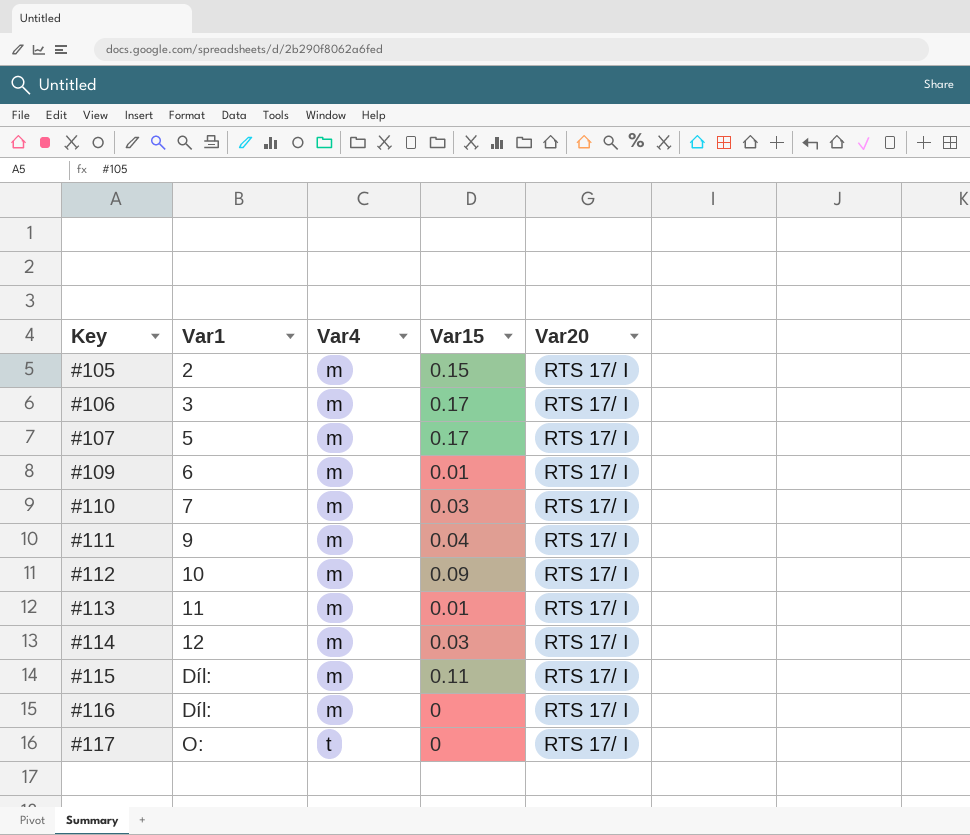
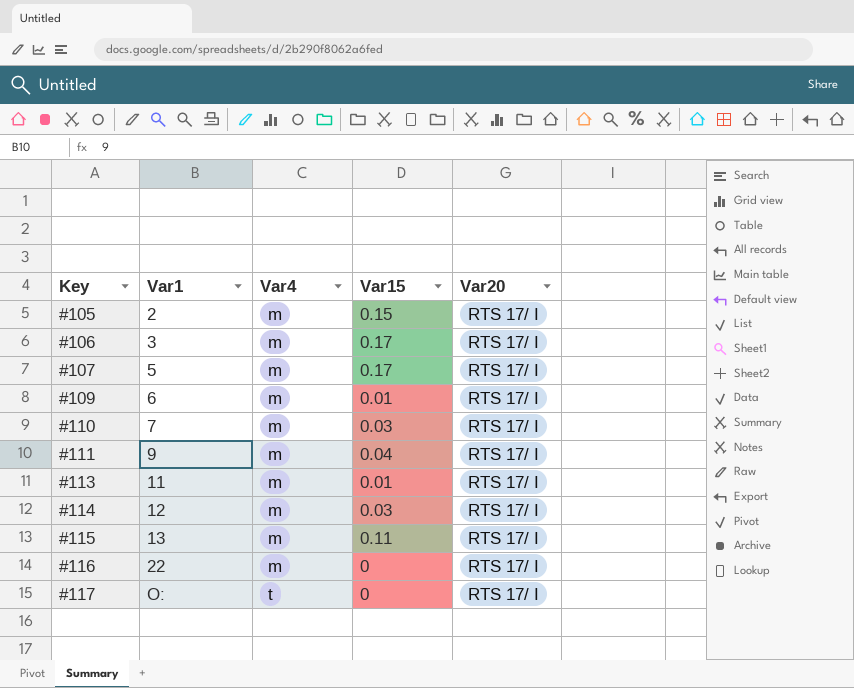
row #112: 10 | m | 0.09 | RTS 17/ I -> none
#115 | Var1: Díl: -> 13
#116 | Var1: Díl: -> 22

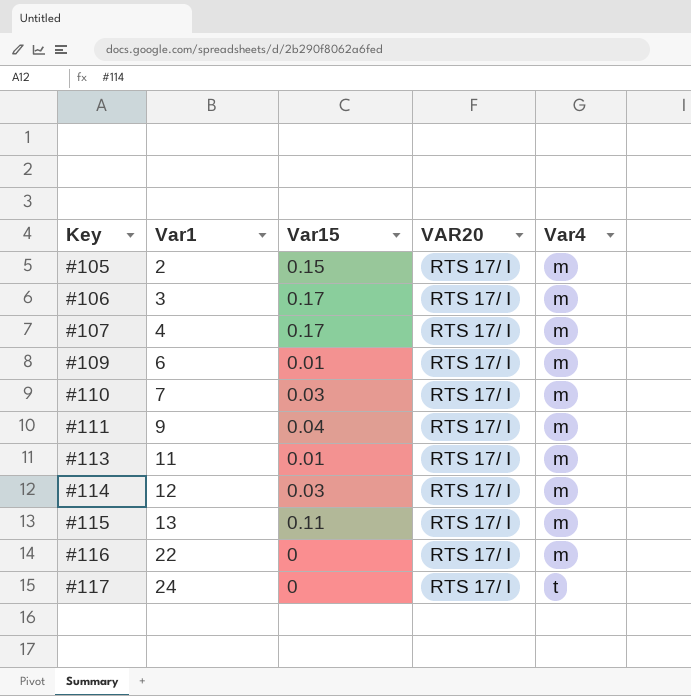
column name: Var20 -> VAR20
column Var4 | position: 3 -> 5
#107 | Var1: 5 -> 4
#117 | Var1: O: -> 24

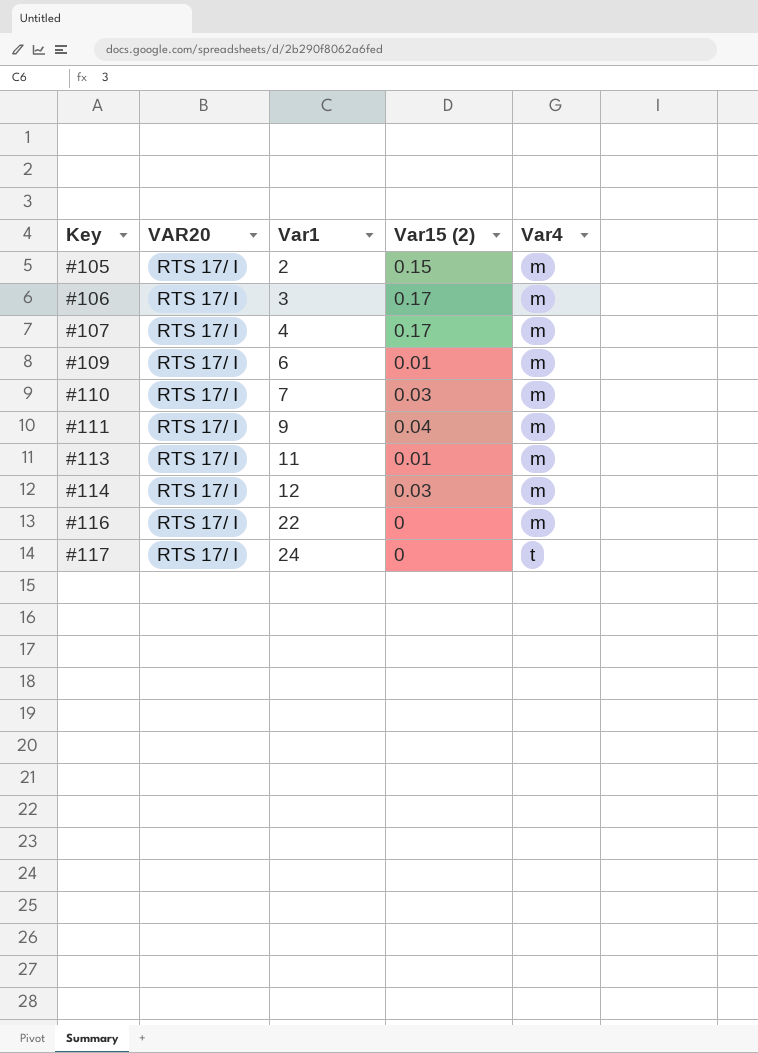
column VAR20 | position: 4 -> 2
column name: Var15 -> Var15 (2)
row #115: 13 | 0.11 | RTS 17/ I | m -> none

